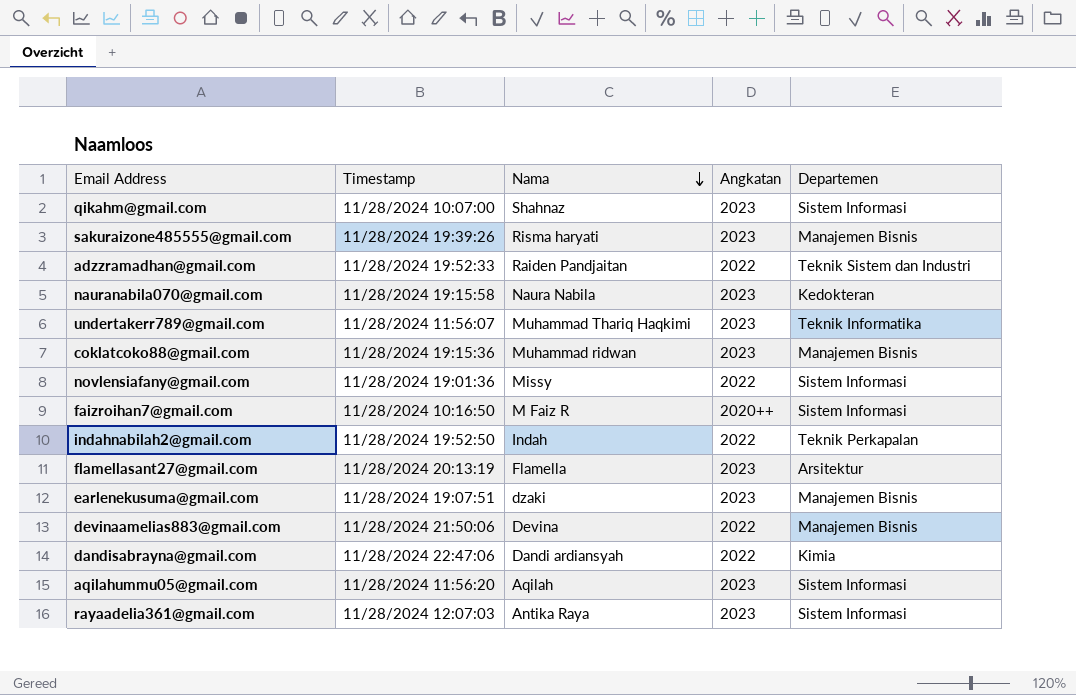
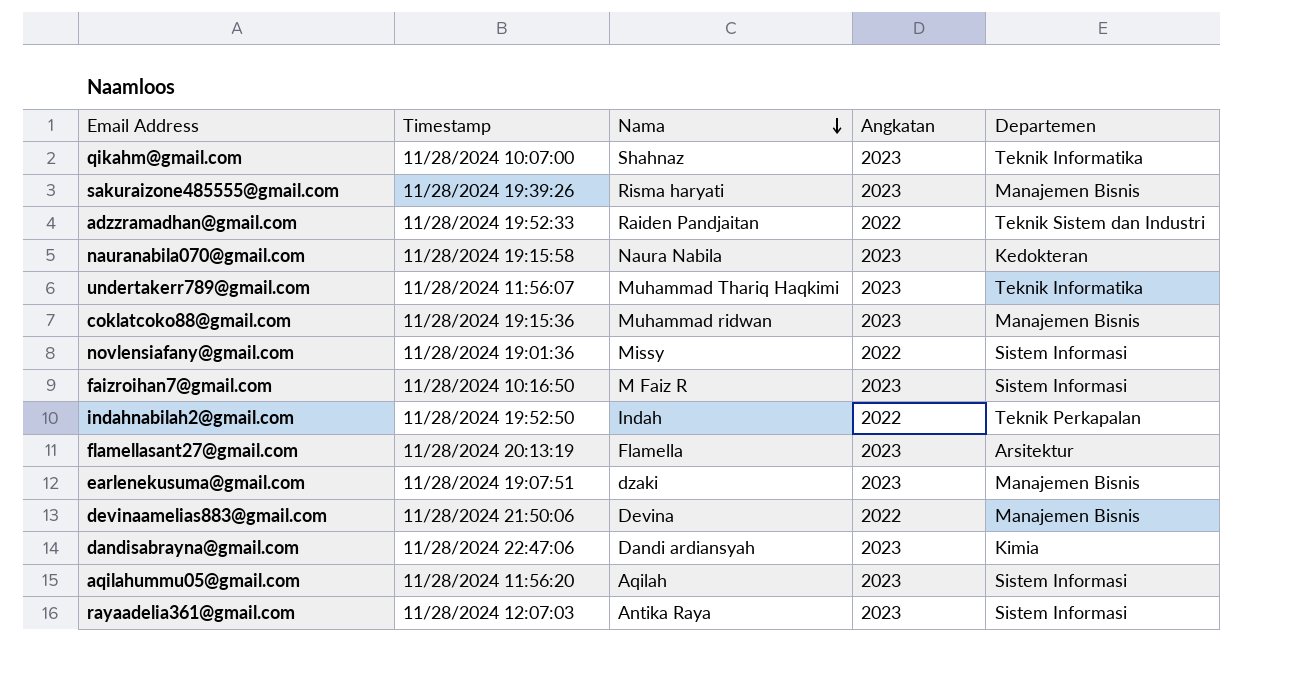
qikahm@gmail.com | Departemen: Sistem Informasi -> Teknik Informatika
faizroihan7@gmail.com | Angkatan: 2020++ -> 2023
dandisabrayna@gmail.com | Angkatan: 2022 -> 2023

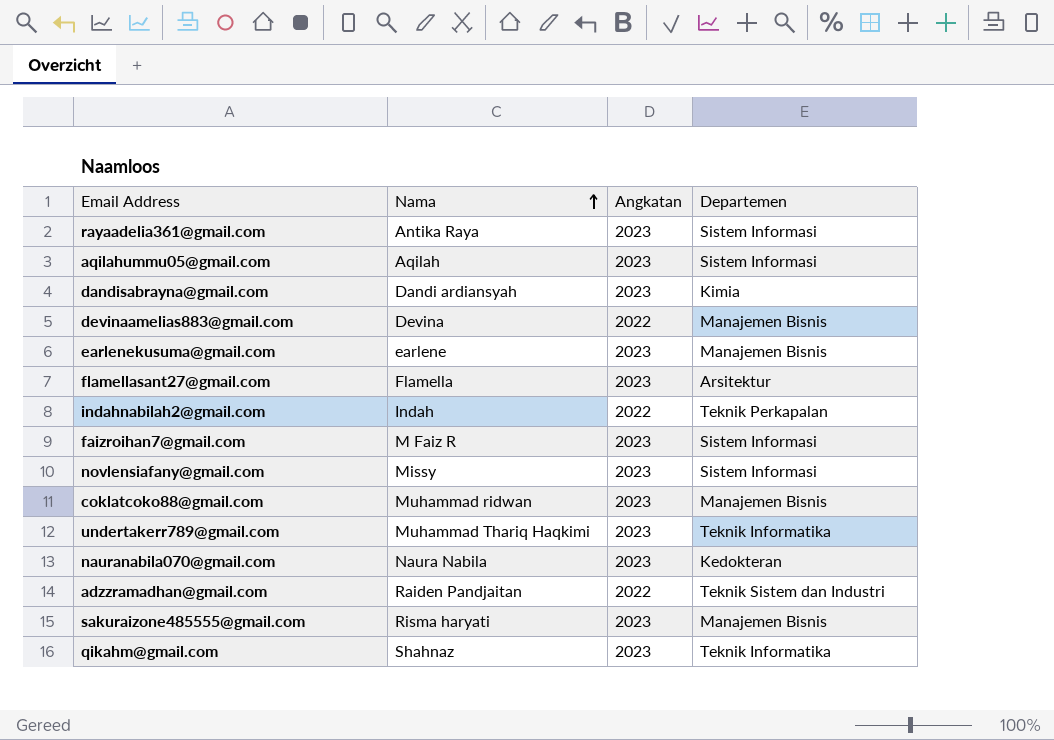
row order: Nama descending -> Nama ascending
column Timestamp | position: 2 -> none
earlenekusuma@gmail.com | Nama: dzaki -> earlene
novlensiafany@gmail.com | Angkatan: 2022 -> 2023

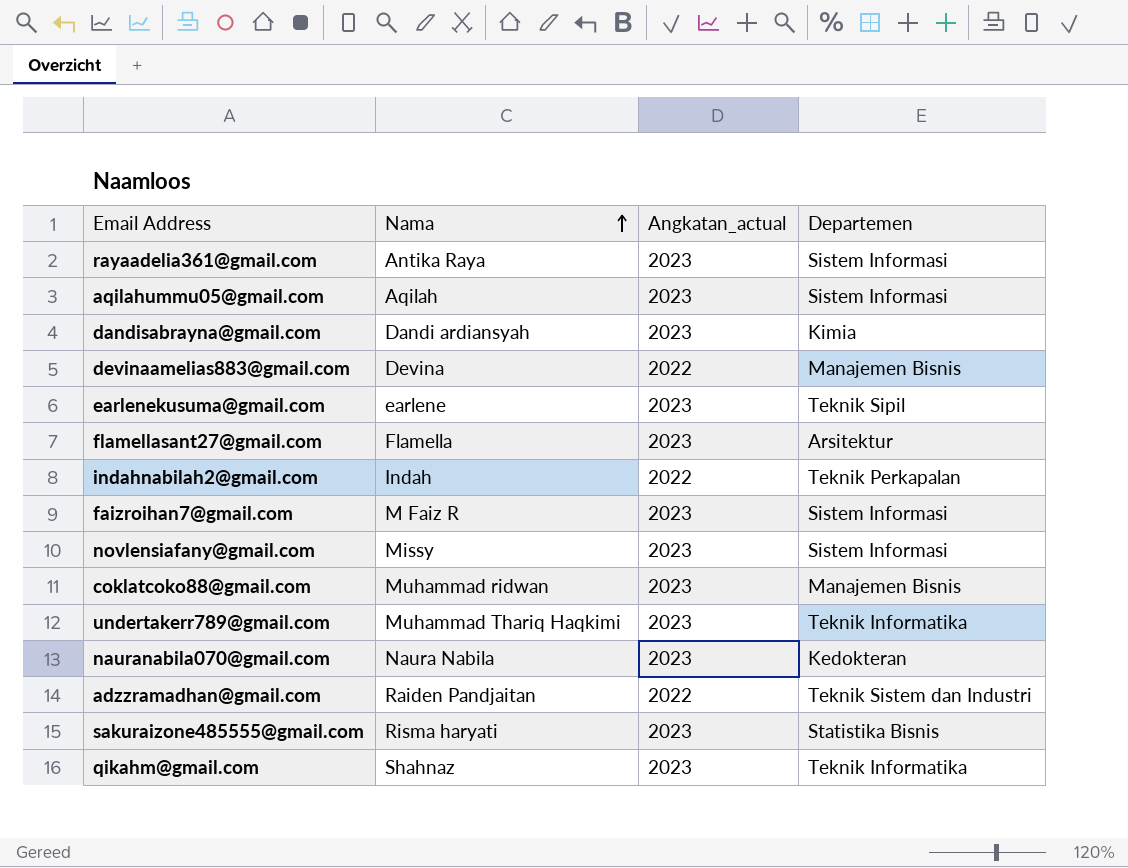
column name: Angkatan -> Angkatan_actual
earlenekusuma@gmail.com | Departemen: Manajemen Bisnis -> Teknik Sipil
sakuraizone485555@gmail.com | Departemen: Manajemen Bisnis -> Statistika Bisnis

